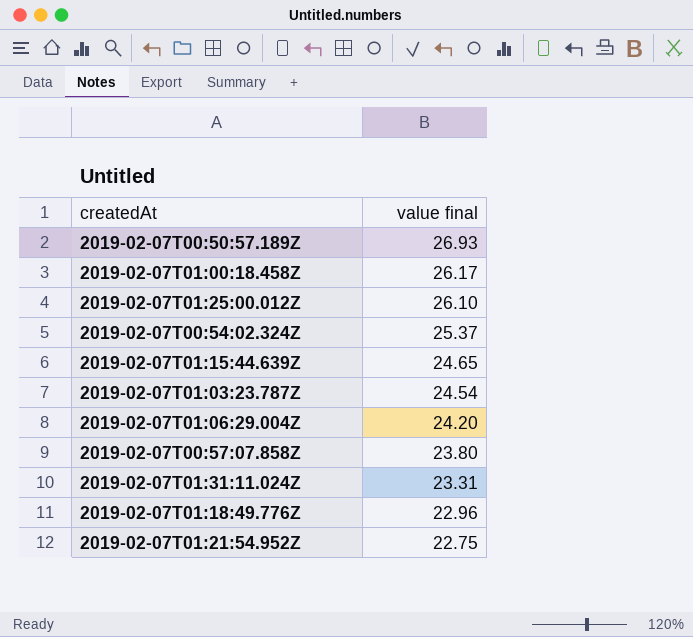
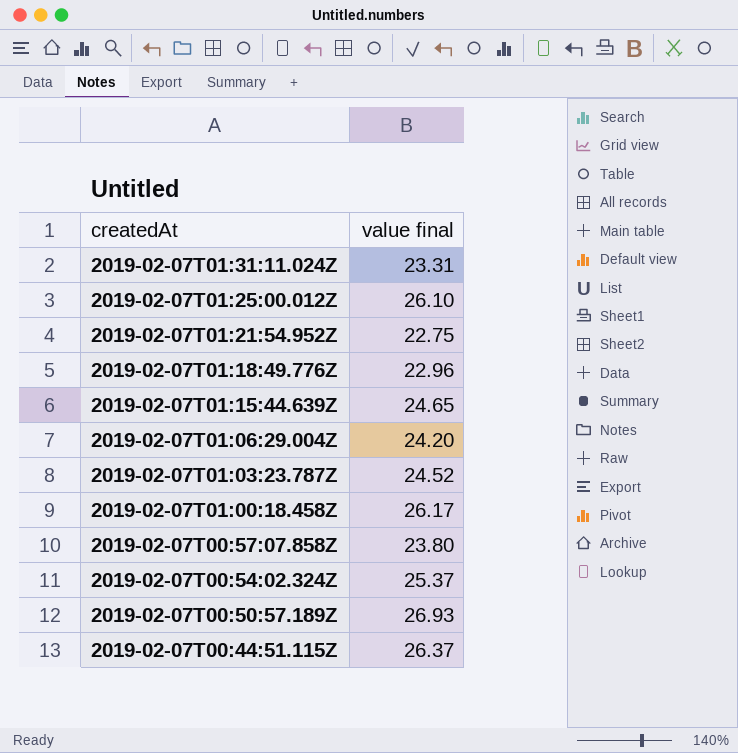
row order: value final descending -> createdAt descending
2019-02-07T01:03:23.787Z | value final: 24.54 -> 24.52
row 2019-02-07T00:44:51.115Z: none -> 26.37

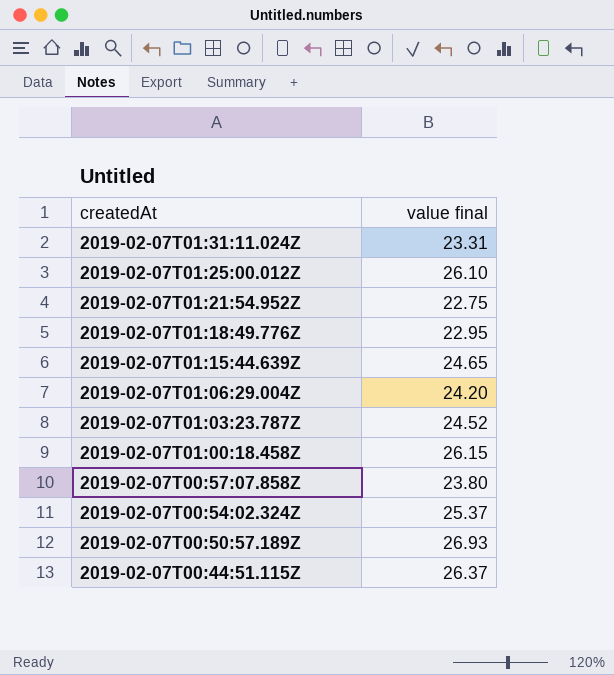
2019-02-07T01:18:49.776Z | value final: 22.96 -> 22.95
2019-02-07T01:00:18.458Z | value final: 26.17 -> 26.15

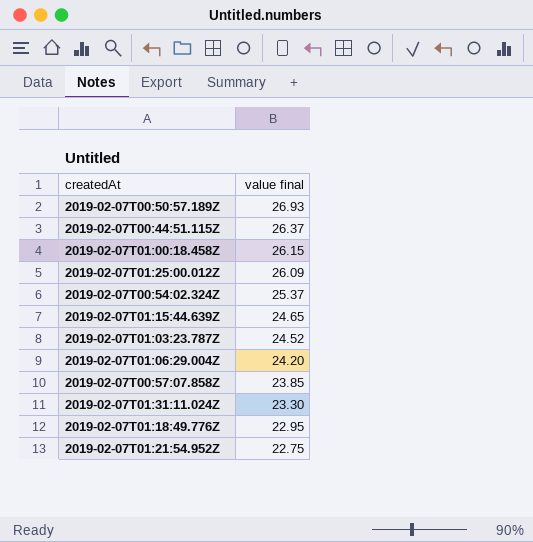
row order: createdAt descending -> value final descending
2019-02-07T01:25:00.012Z | value final: 26.10 -> 26.09
2019-02-07T00:57:07.858Z | value final: 23.80 -> 23.85
2019-02-07T01:31:11.024Z | value final: 23.31 -> 23.30

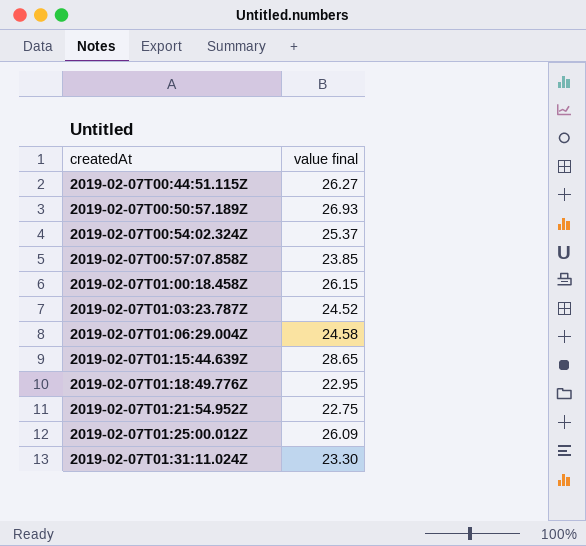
row order: value final descending -> createdAt ascending
2019-02-07T00:44:51.115Z | value final: 26.37 -> 26.27
2019-02-07T01:06:29.004Z | value final: 24.20 -> 24.58
2019-02-07T01:15:44.639Z | value final: 24.65 -> 28.65

